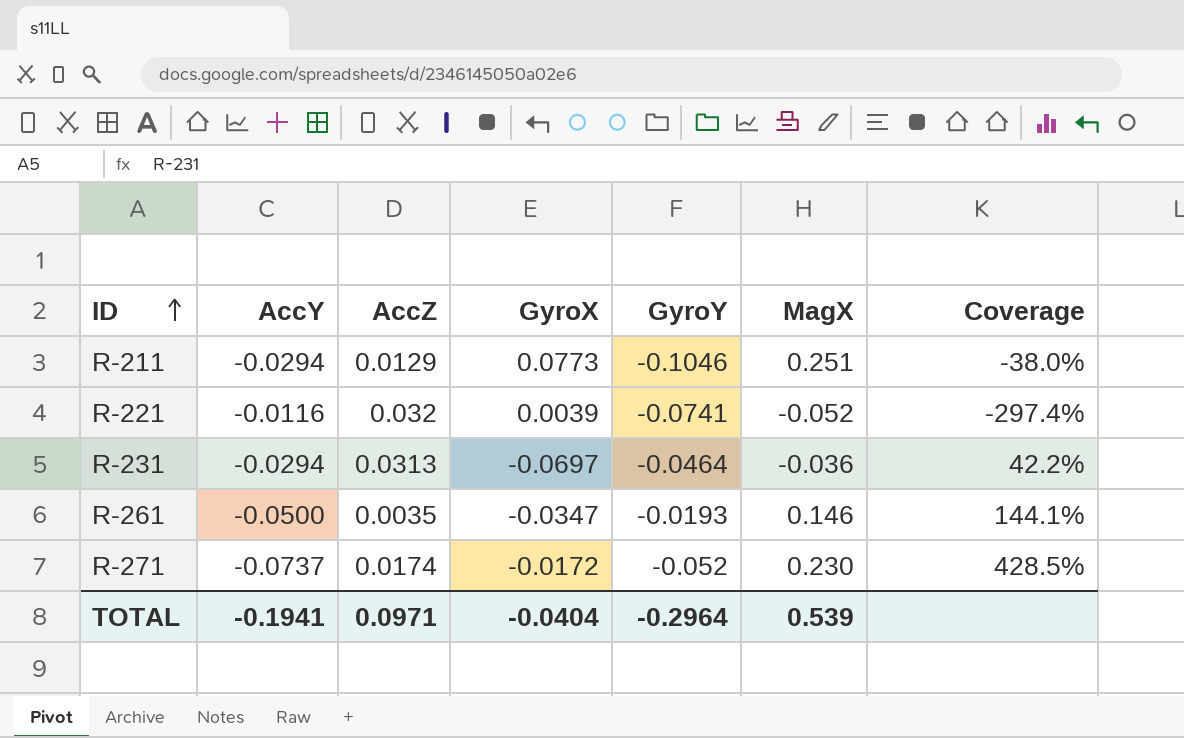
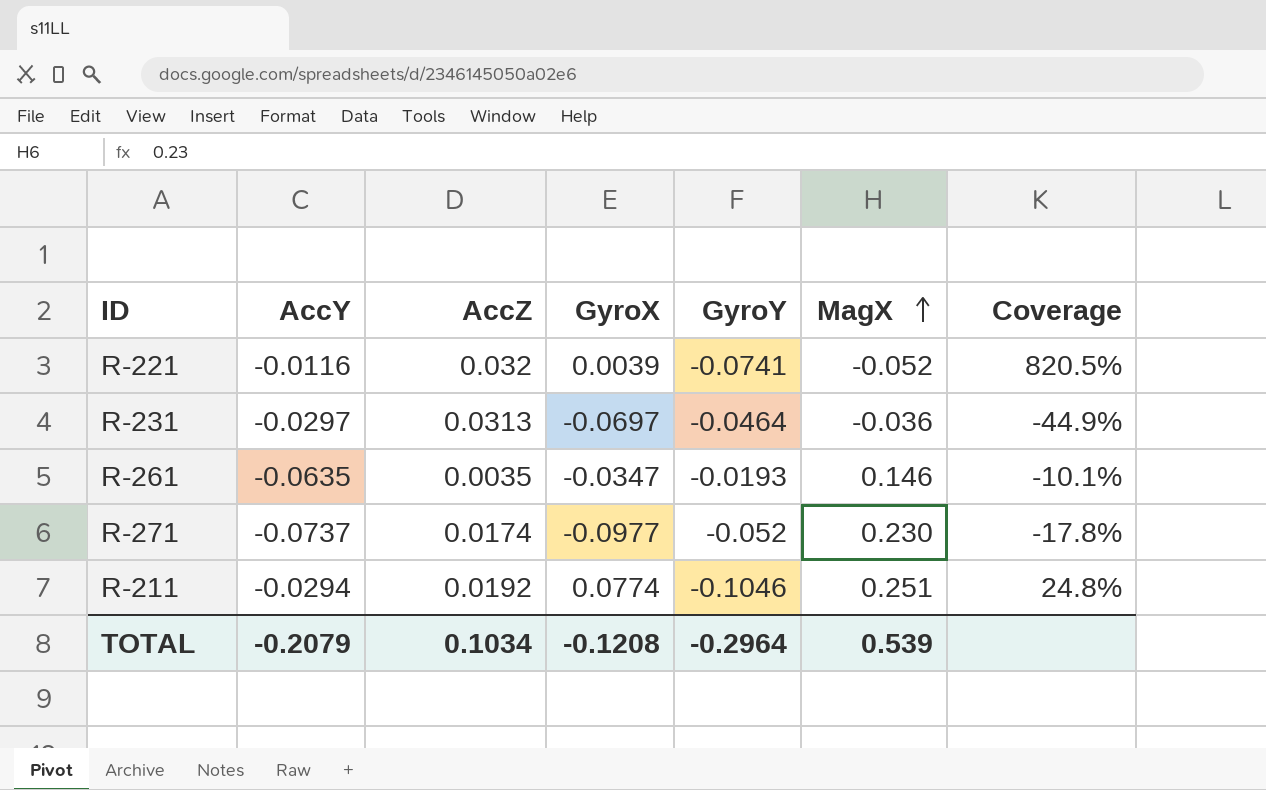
row order: ID ascending -> MagX ascending
column Coverage | formula: [AccY] / [GyroX] -> [AccZ] / [GyroX]
R-231 | AccY: -0.0294 -> -0.0297
R-261 | AccY: -0.0500 -> -0.0635
R-271 | GyroX: -0.0172 -> -0.0977
R-211 | AccZ: 0.0129 -> 0.0192
R-211 | GyroX: 0.0773 -> 0.0774
TOTAL | AccY: -0.1941 -> -0.2079
TOTAL | AccZ: 0.0971 -> 0.1034
TOTAL | GyroX: -0.0404 -> -0.1208

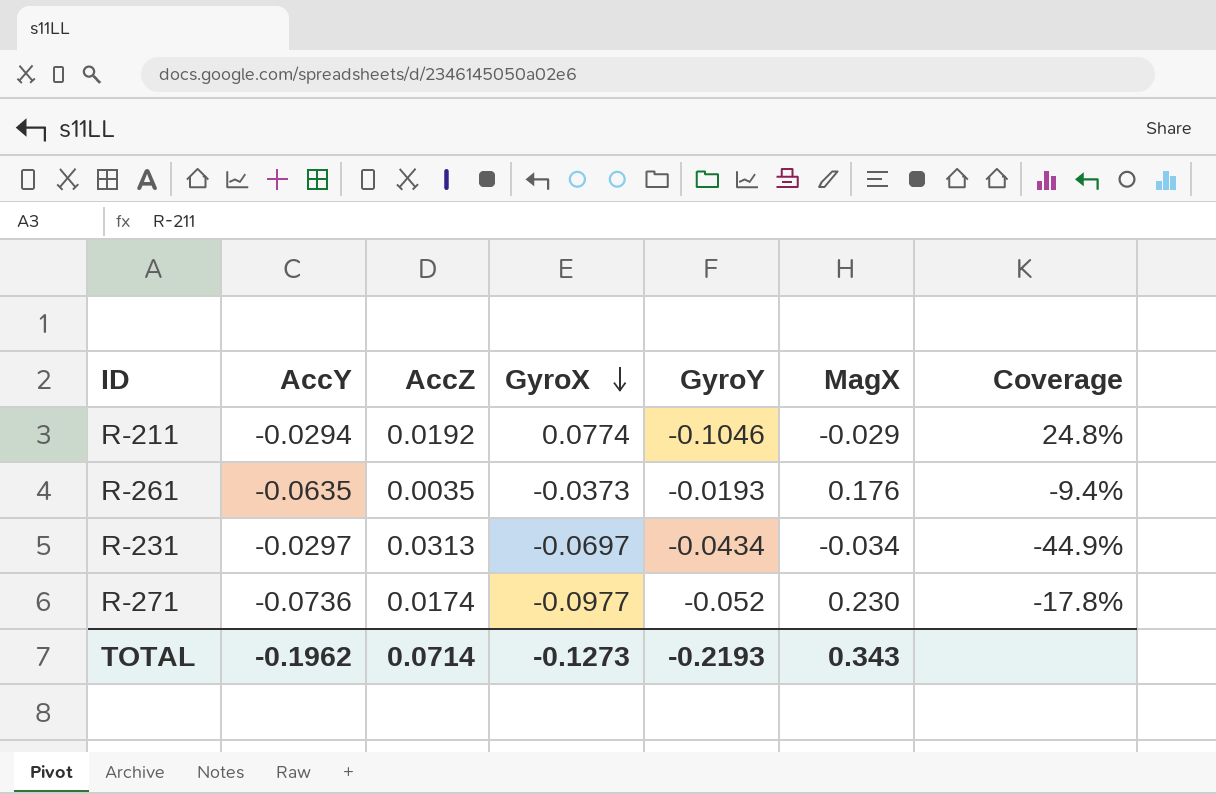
row order: MagX ascending -> GyroX descending
row R-221: -0.0116 | 0.032 | 0.0039 | -0.0741 | -0.052 | 820.5% -> none
R-211 | MagX: 0.251 -> -0.029
R-261 | GyroX: -0.0347 -> -0.0373
R-261 | MagX: 0.146 -> 0.176
R-261 | Coverage: -10.1% -> -9.4%
R-231 | GyroY: -0.0464 -> -0.0434
R-231 | MagX: -0.036 -> -0.034
R-271 | AccY: -0.0737 -> -0.0736
TOTAL | AccY: -0.2079 -> -0.1962
TOTAL | AccZ: 0.1034 -> 0.0714
TOTAL | GyroX: -0.1208 -> -0.1273
TOTAL | GyroY: -0.2964 -> -0.2193
TOTAL | MagX: 0.539 -> 0.343

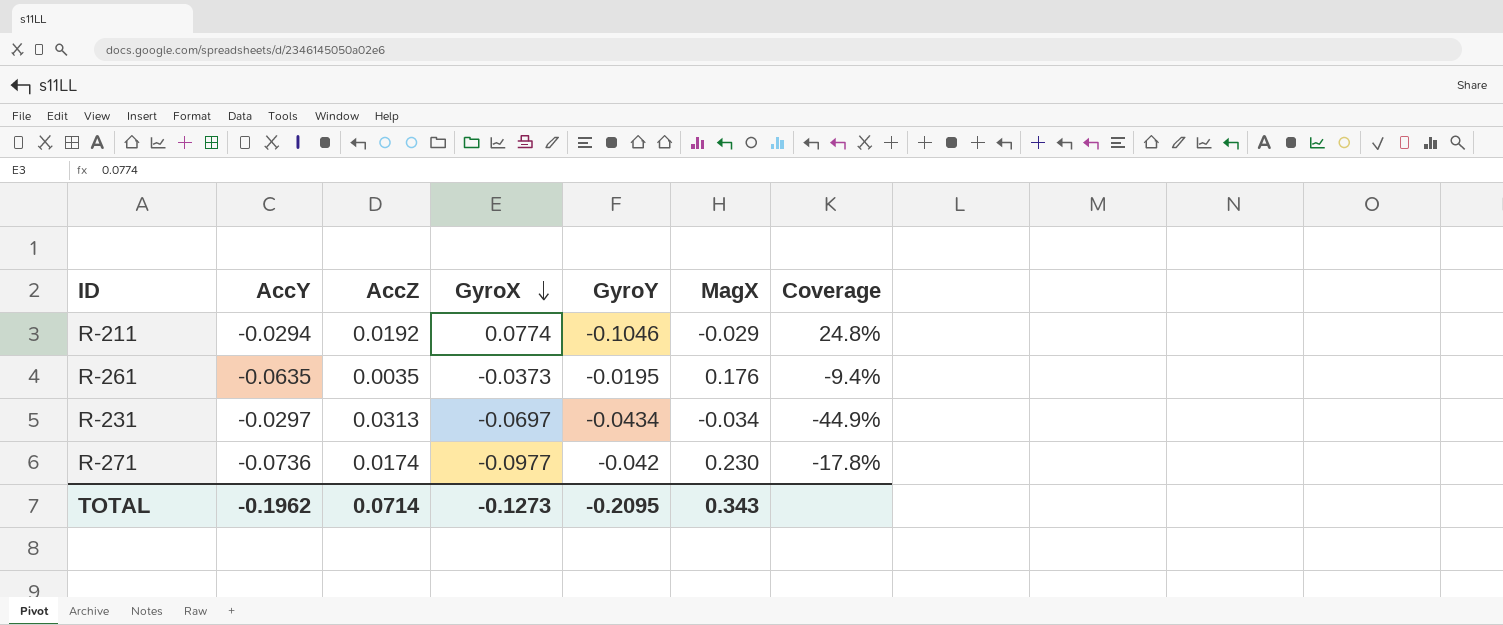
R-261 | GyroY: -0.0193 -> -0.0195
R-271 | GyroY: -0.052 -> -0.042
TOTAL | GyroY: -0.2193 -> -0.2095

